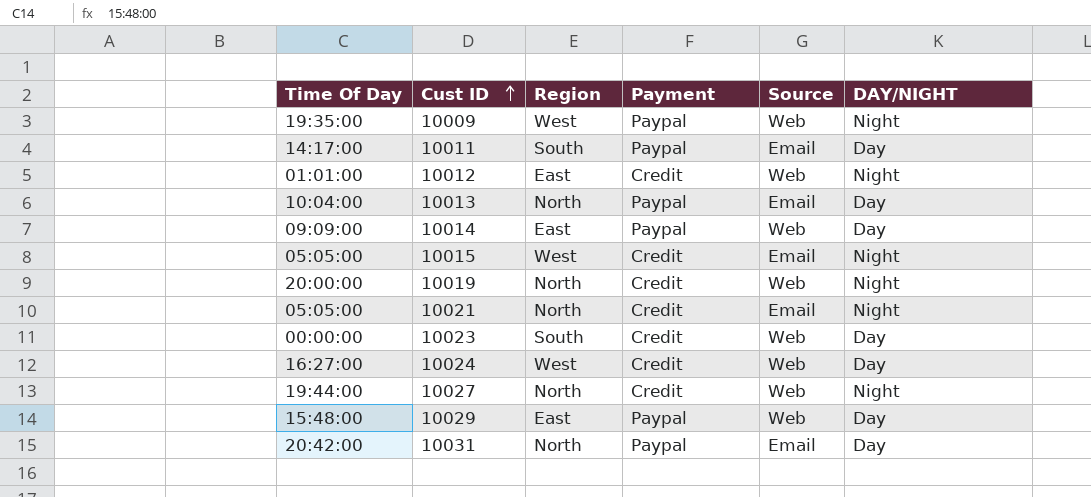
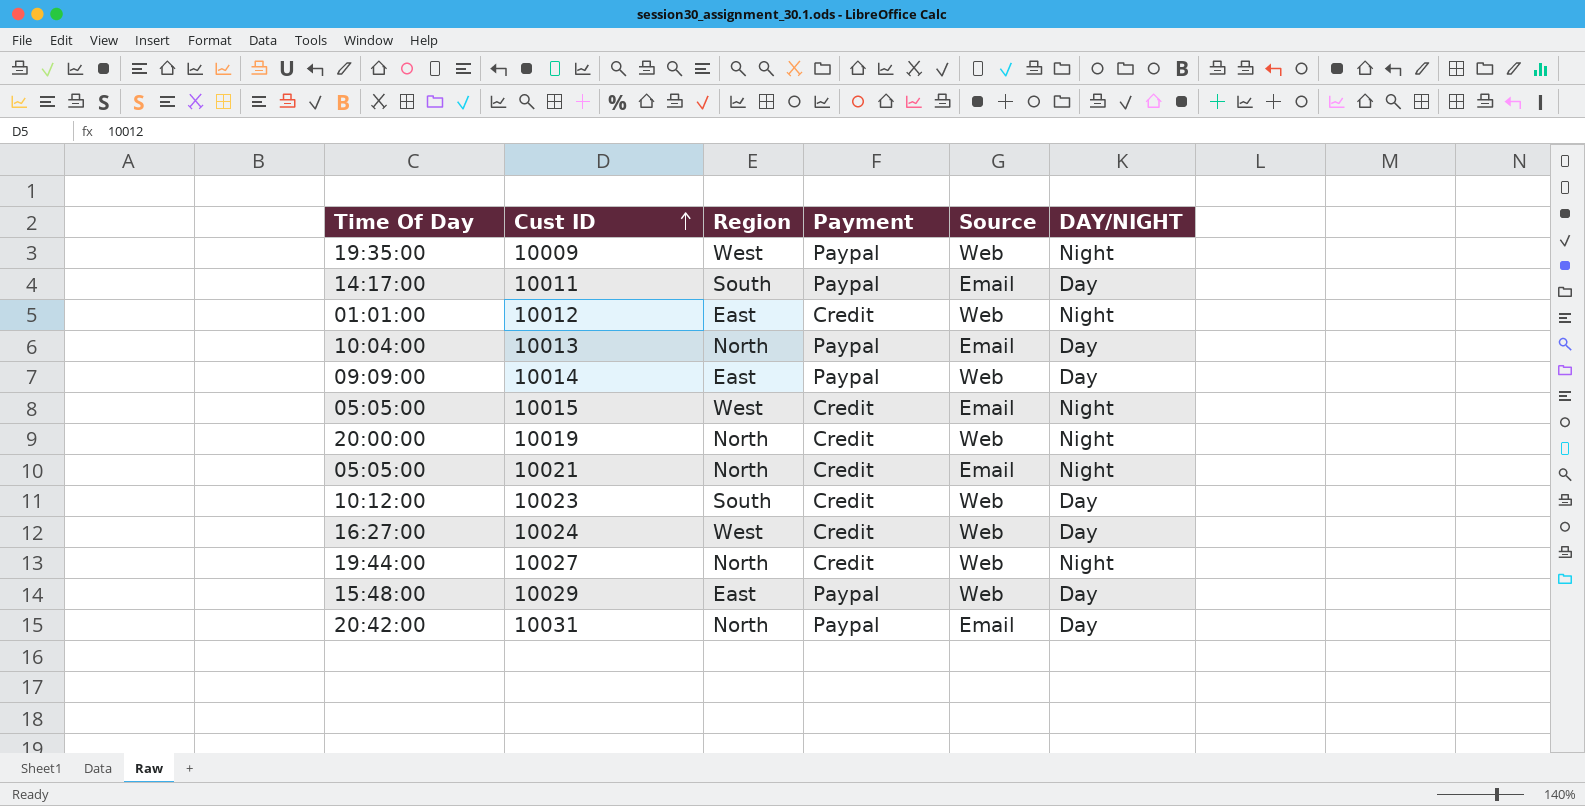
10023 | Time Of Day: 00:00:00 -> 10:12:00

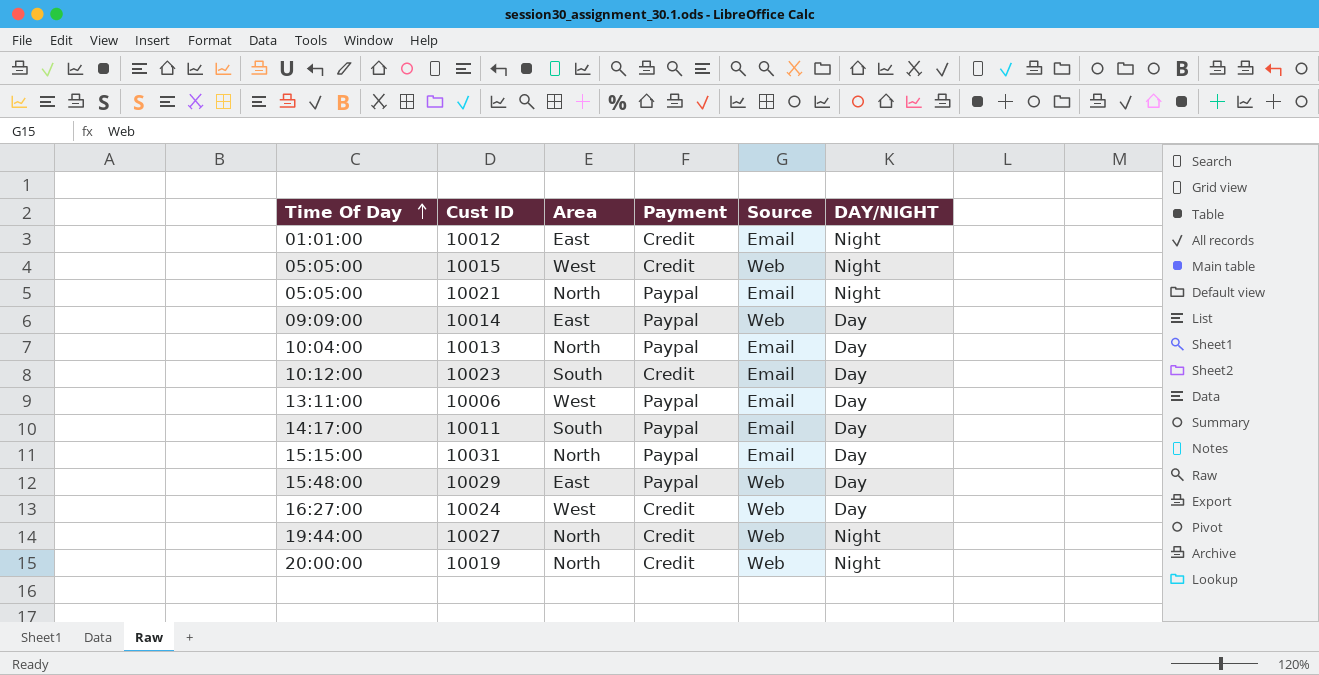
row order: Cust ID ascending -> Time Of Day ascending
column name: Region -> Area
row 10009: 19:35:00 | West | Paypal | Web | Night -> none
10012 | Source: Web -> Email
10015 | Source: Email -> Web
10021 | Payment: Credit -> Paypal
10023 | Source: Web -> Email
row 10006: none -> 13:11:00 | West | Paypal | Email | Day
10031 | Time Of Day: 20:42:00 -> 15:15:00

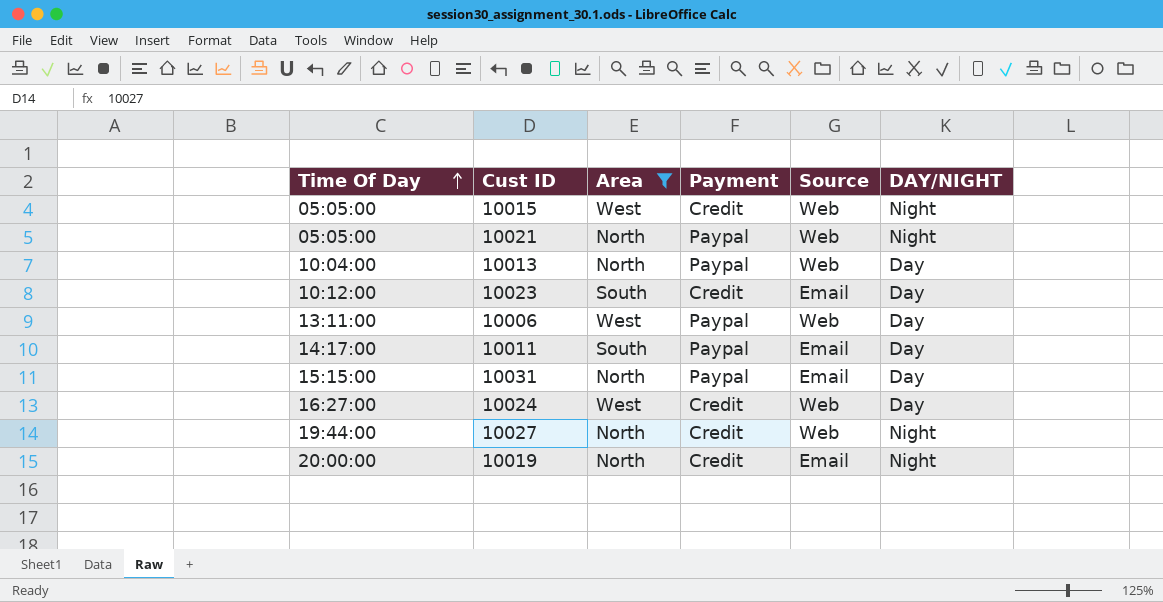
filter: none -> Area != East
10021 | Source: Email -> Web
10013 | Source: Email -> Web
10006 | Source: Email -> Web
10019 | Source: Web -> Email

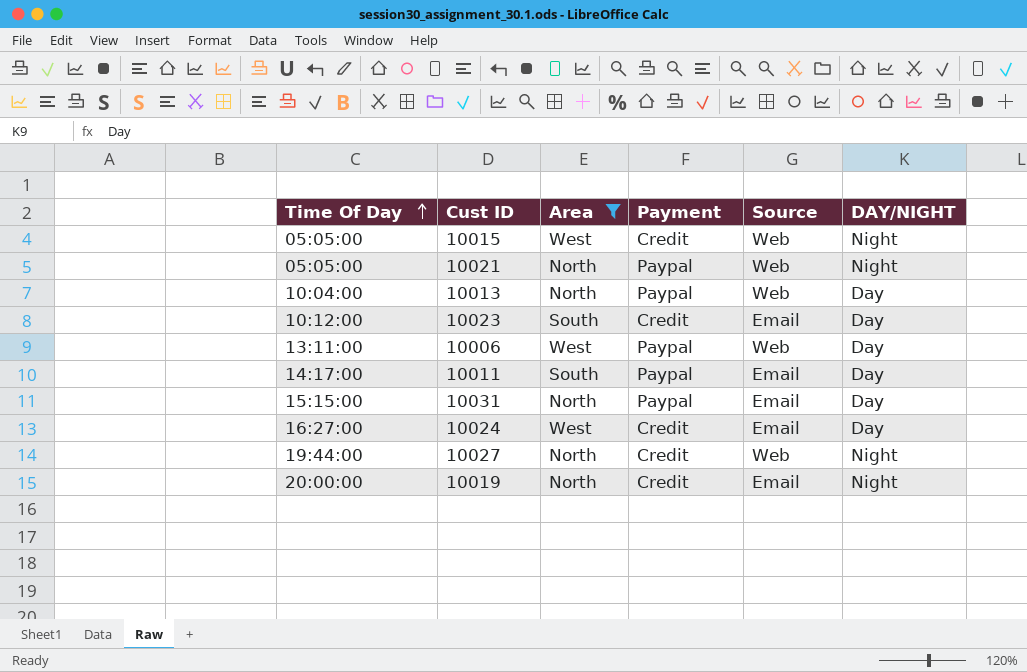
10024 | Source: Web -> Email

